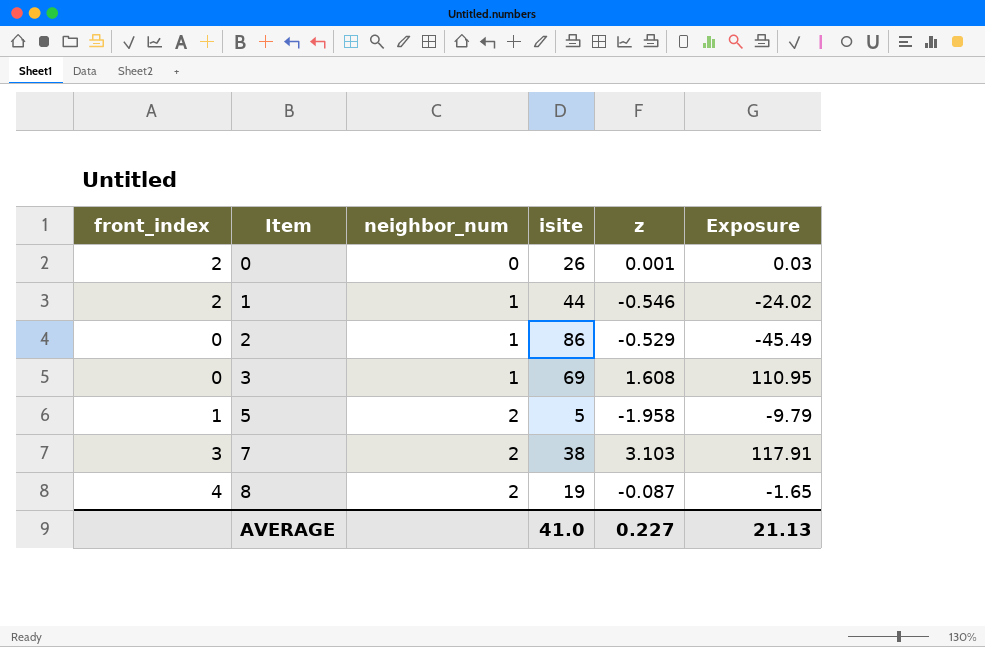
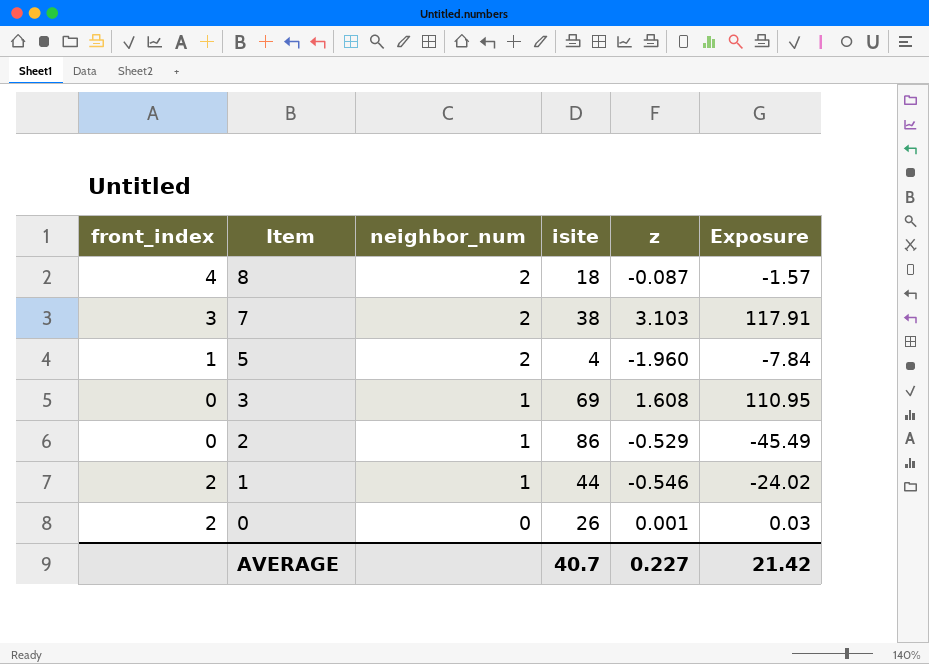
row order: Item ascending -> Item descending
8 | isite: 19 -> 18
8 | Exposure: -1.65 -> -1.57
5 | isite: 5 -> 4
5 | z: -1.958 -> -1.960
5 | Exposure: -9.79 -> -7.84
AVERAGE | isite: 41.0 -> 40.7
AVERAGE | Exposure: 21.13 -> 21.42

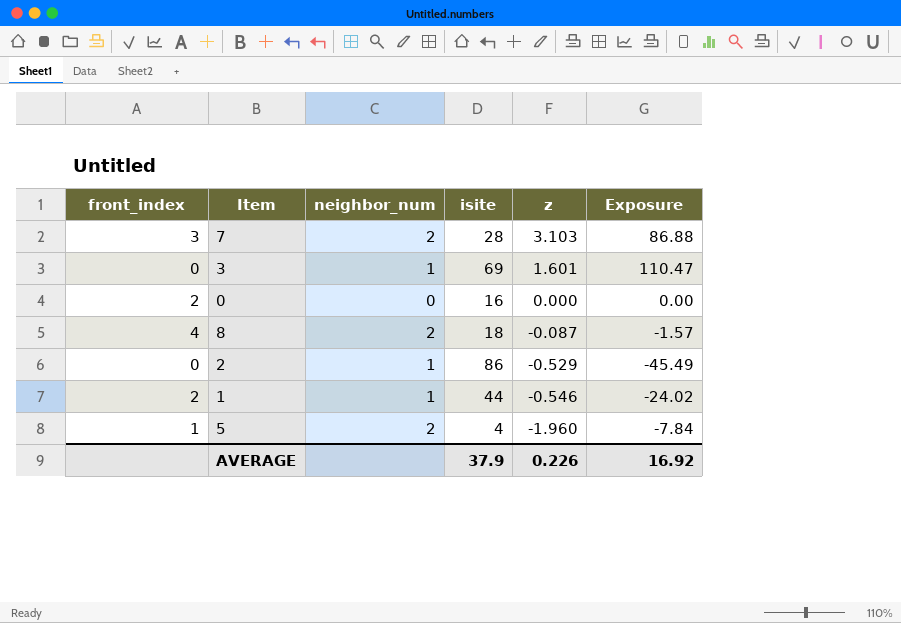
row order: Item descending -> z descending
7 | isite: 38 -> 28
7 | Exposure: 117.91 -> 86.88
3 | z: 1.608 -> 1.601
3 | Exposure: 110.95 -> 110.47
0 | isite: 26 -> 16
0 | z: 0.001 -> 0.000
0 | Exposure: 0.03 -> 0.00
AVERAGE | isite: 40.7 -> 37.9
AVERAGE | z: 0.227 -> 0.226
AVERAGE | Exposure: 21.42 -> 16.92

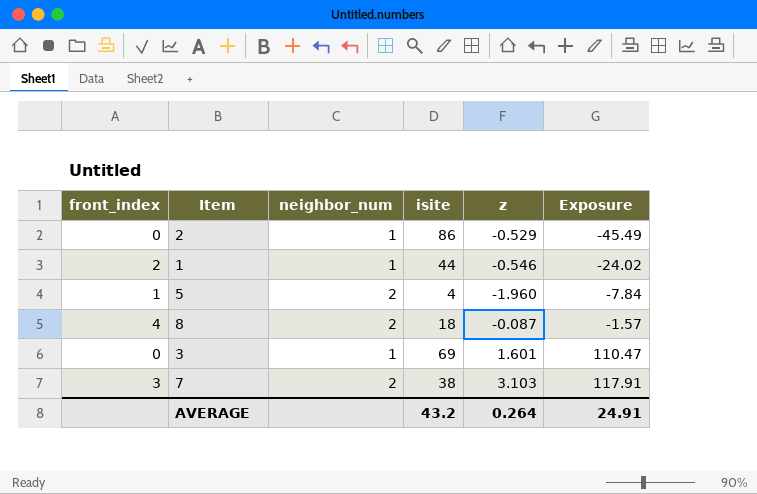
row order: z descending -> Exposure ascending
row 0: 2 | 0 | 16 | 0.000 | 0.00 -> none
7 | isite: 28 -> 38
7 | Exposure: 86.88 -> 117.91
AVERAGE | isite: 37.9 -> 43.2
AVERAGE | z: 0.226 -> 0.264
AVERAGE | Exposure: 16.92 -> 24.91

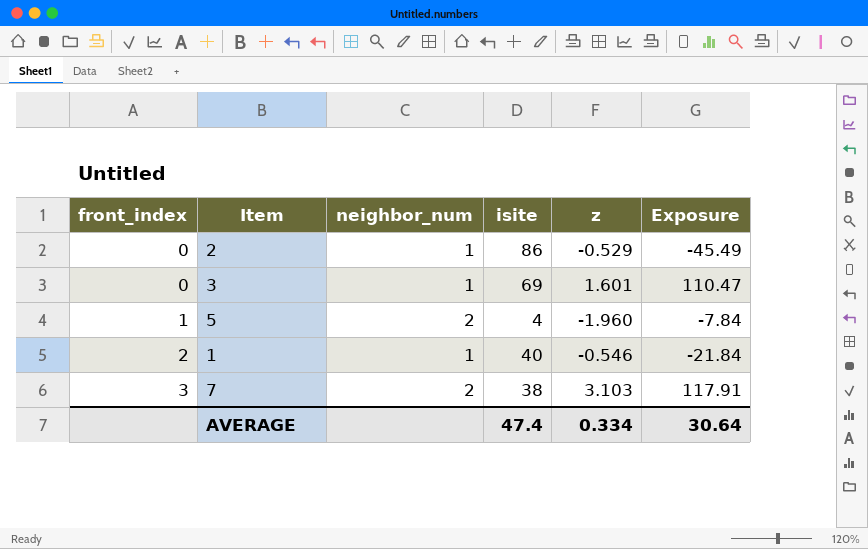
row order: Exposure ascending -> front_index ascending
row 8: 4 | 2 | 18 | -0.087 | -1.57 -> none
1 | isite: 44 -> 40
1 | Exposure: -24.02 -> -21.84
AVERAGE | isite: 43.2 -> 47.4
AVERAGE | z: 0.264 -> 0.334
AVERAGE | Exposure: 24.91 -> 30.64

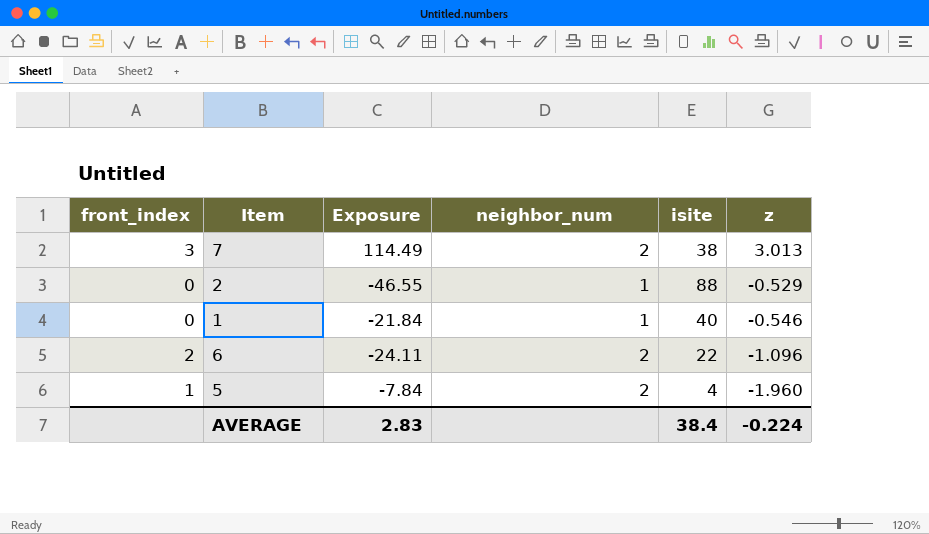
row order: front_index ascending -> z descending
column Exposure | position: 6 -> 3
row 3: 0 | 1 | 69 | 1.601 | 110.47 -> none
7 | Exposure: 117.91 -> 114.49
7 | z: 3.103 -> 3.013
2 | Exposure: -45.49 -> -46.55
2 | isite: 86 -> 88
1 | front_index: 2 -> 0
row 6: none -> 2 | -24.11 | 2 | 22 | -1.096
AVERAGE | Exposure: 30.64 -> 2.83
AVERAGE | isite: 47.4 -> 38.4
AVERAGE | z: 0.334 -> -0.224

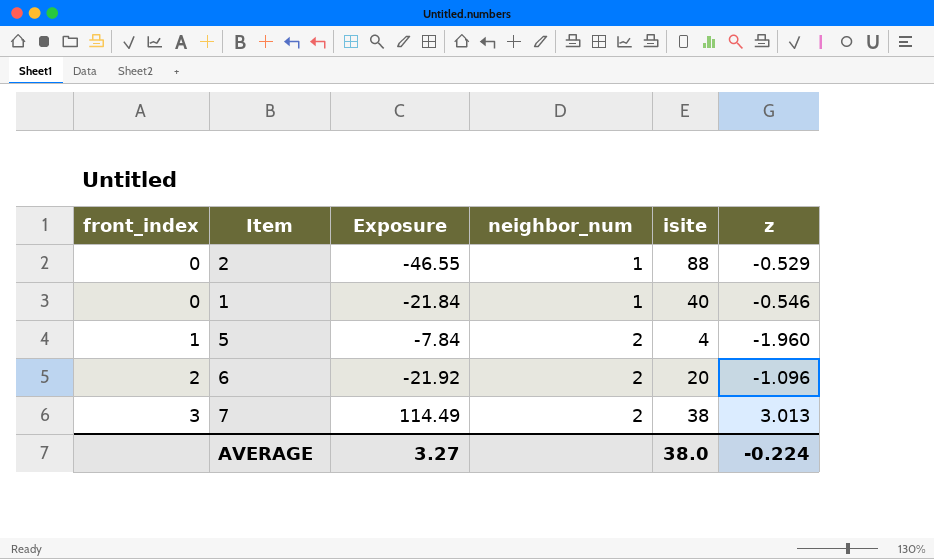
row order: z descending -> front_index ascending
6 | Exposure: -24.11 -> -21.92
6 | isite: 22 -> 20
AVERAGE | Exposure: 2.83 -> 3.27
AVERAGE | isite: 38.4 -> 38.0

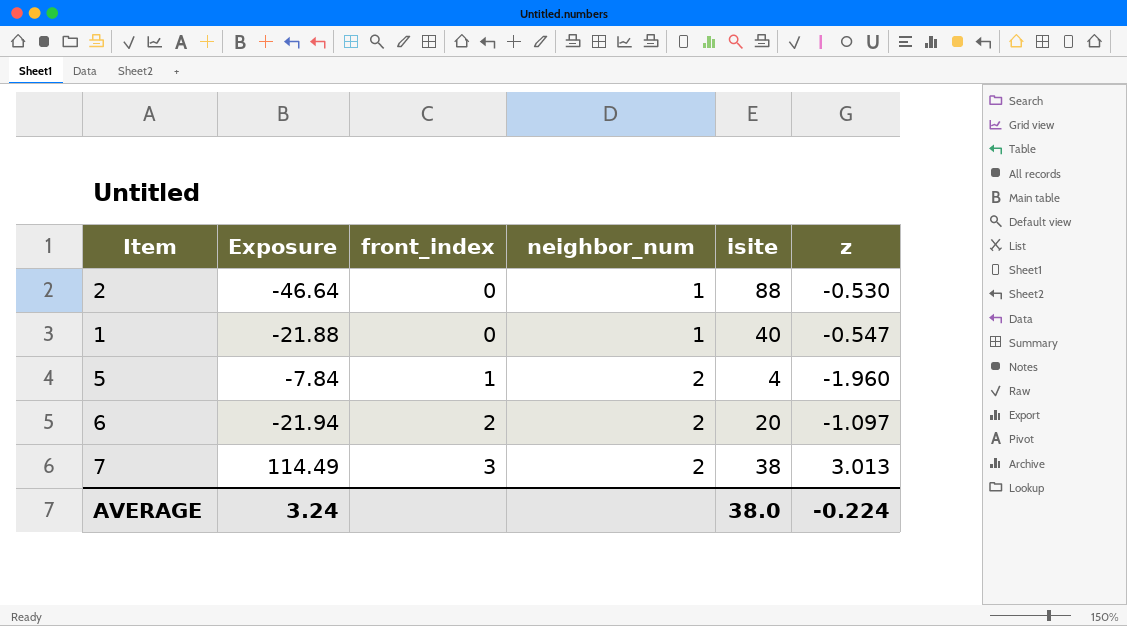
column front_index | position: 1 -> 3
2 | Exposure: -46.55 -> -46.64
2 | z: -0.529 -> -0.530
1 | Exposure: -21.84 -> -21.88
1 | z: -0.546 -> -0.547
6 | Exposure: -21.92 -> -21.94
6 | z: -1.096 -> -1.097
AVERAGE | Exposure: 3.27 -> 3.24

